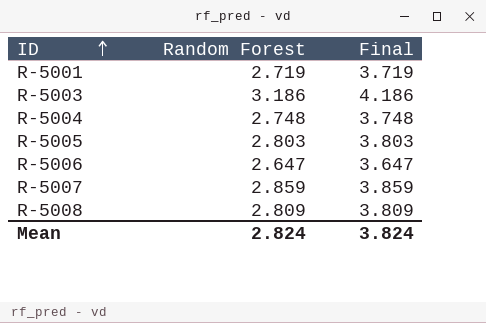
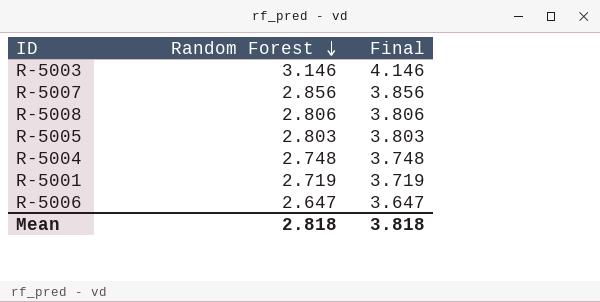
row order: ID ascending -> Random Forest descending
R-5003 | Random Forest: 3.186 -> 3.146
R-5003 | Final: 4.186 -> 4.146
R-5007 | Random Forest: 2.859 -> 2.856
R-5007 | Final: 3.859 -> 3.856
R-5008 | Random Forest: 2.809 -> 2.806
R-5008 | Final: 3.809 -> 3.806
Mean | Random Forest: 2.824 -> 2.818
Mean | Final: 3.824 -> 3.818

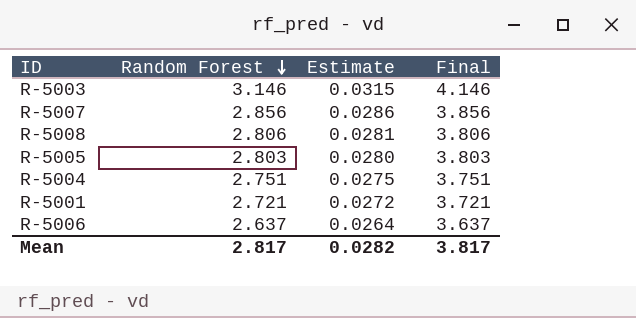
column Estimate | formula: none -> [Random Forest] * 0.01
R-5004 | Random Forest: 2.748 -> 2.751
R-5004 | Final: 3.748 -> 3.751
R-5001 | Random Forest: 2.719 -> 2.721
R-5001 | Final: 3.719 -> 3.721
R-5006 | Random Forest: 2.647 -> 2.637
R-5006 | Final: 3.647 -> 3.637
Mean | Random Forest: 2.818 -> 2.817
Mean | Final: 3.818 -> 3.817

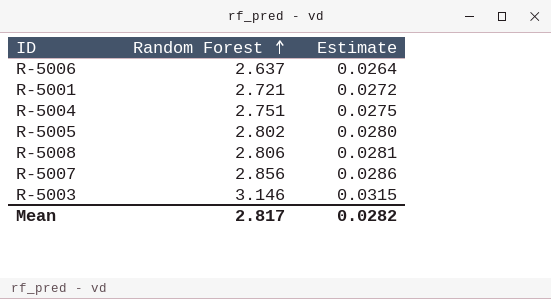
row order: Random Forest descending -> Random Forest ascending
column Final | formula: [Random Forest] + 1 -> none
R-5005 | Random Forest: 2.803 -> 2.802

